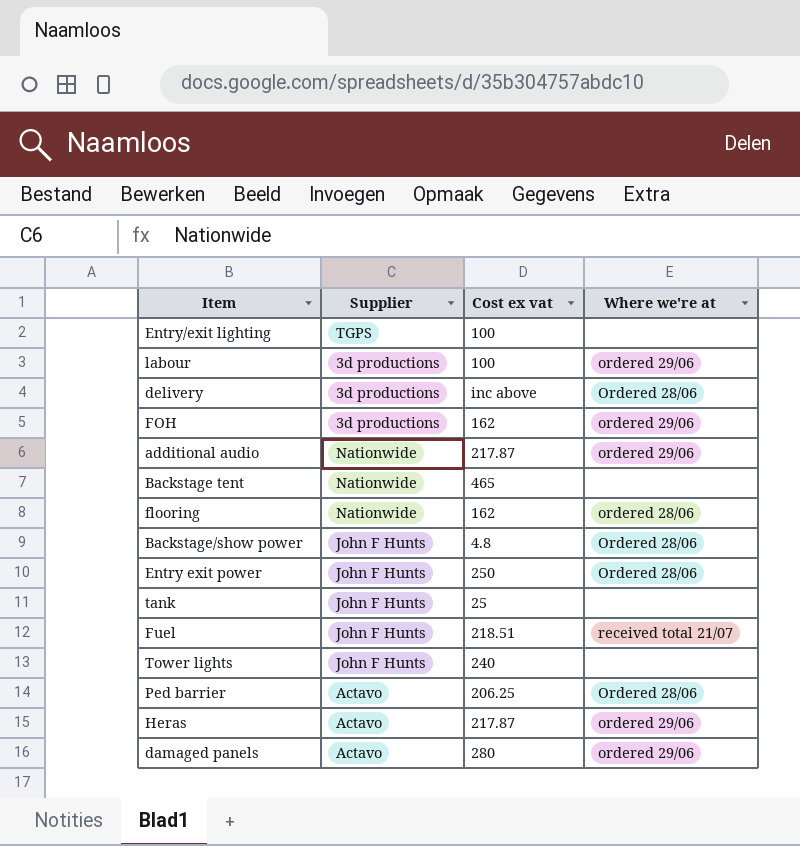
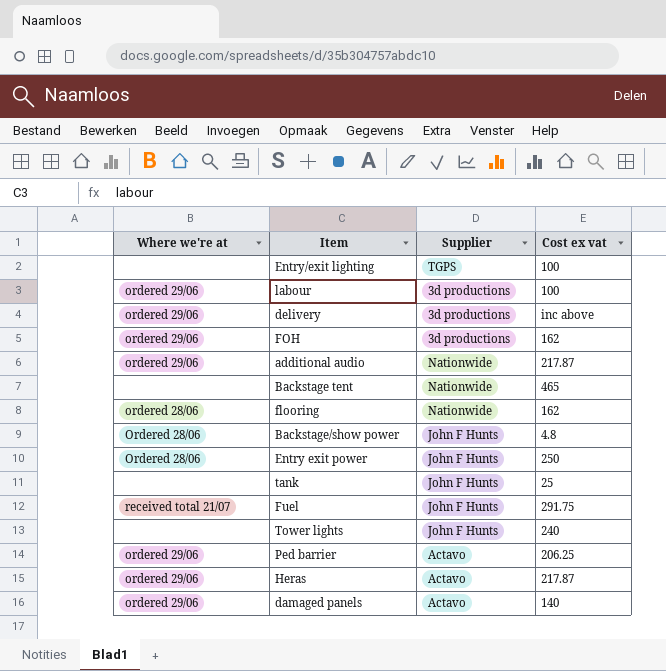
column Where we're at | position: 4 -> 1
delivery | Where we're at: Ordered 28/06 -> ordered 29/06
Fuel | Cost ex vat: 218.51 -> 291.75
Ped barrier | Where we're at: Ordered 28/06 -> ordered 29/06
damaged panels | Cost ex vat: 280 -> 140

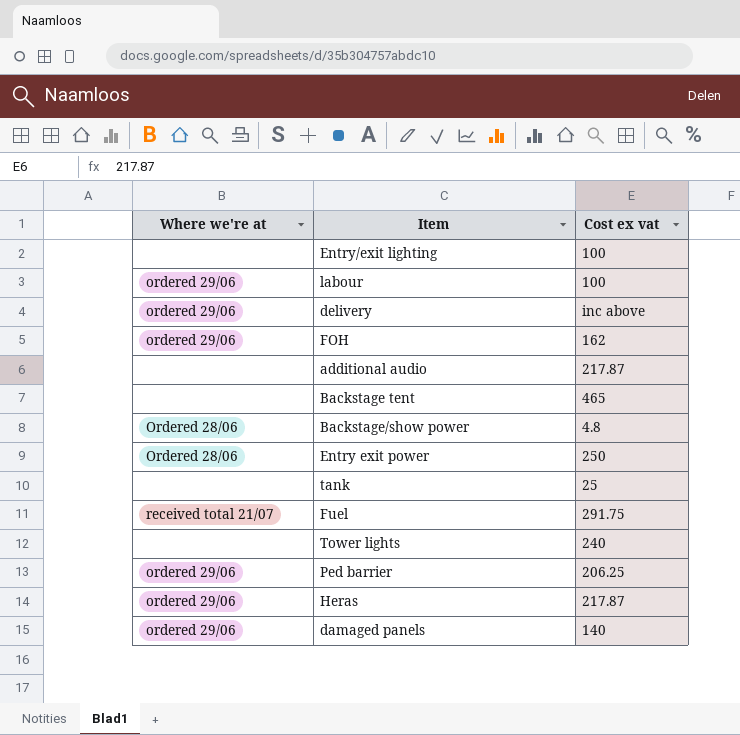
column Supplier | position: 3 -> none
row flooring: ordered 28/06 | Nationwide | 162 -> none
additional audio | Where we're at: ordered 29/06 -> none

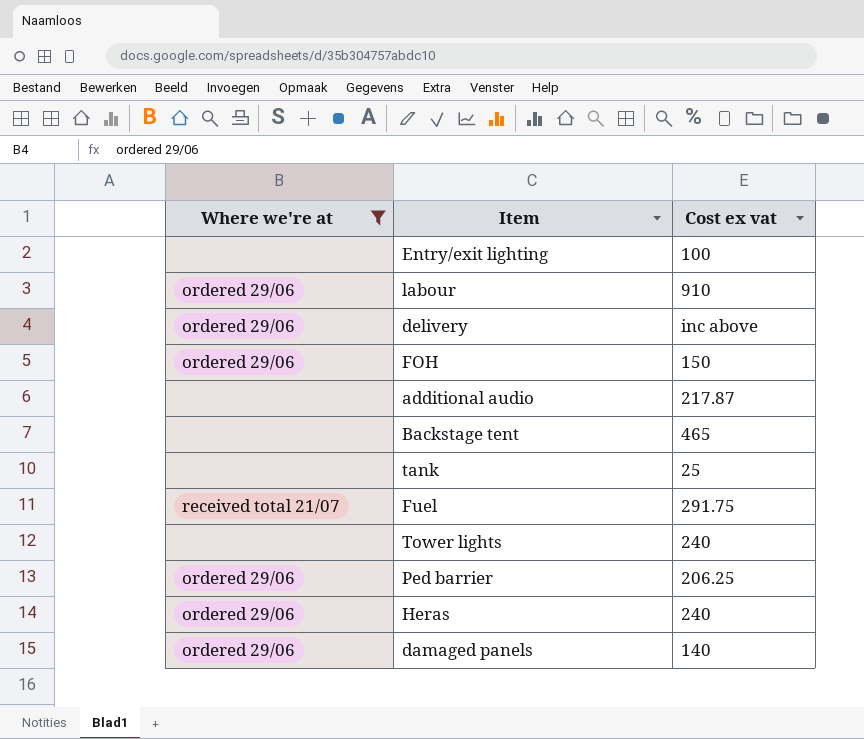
filter: none -> Where we're at != Ordered 28/06
labour | Cost ex vat: 100 -> 910
FOH | Cost ex vat: 162 -> 150
Heras | Cost ex vat: 217.87 -> 240

